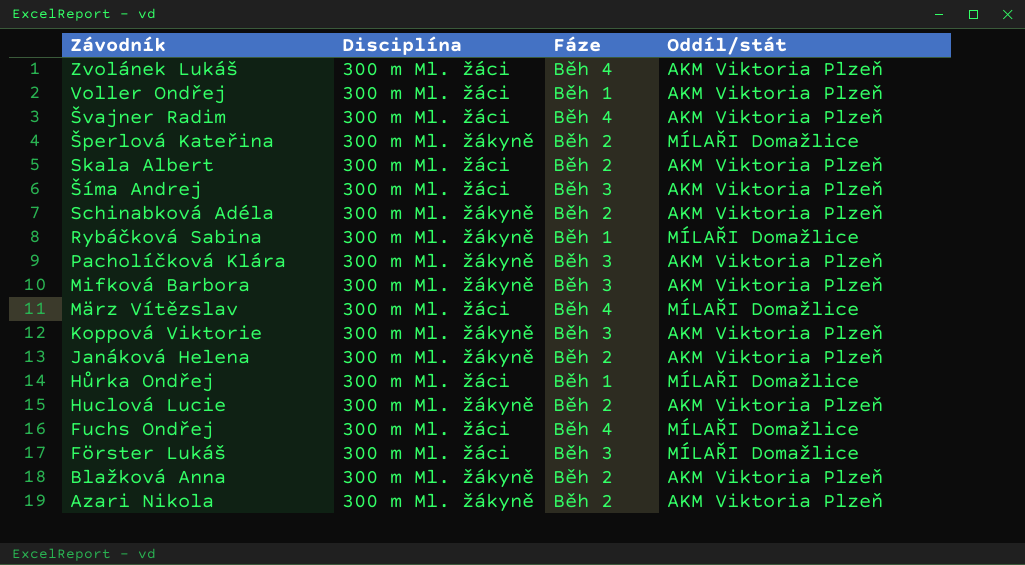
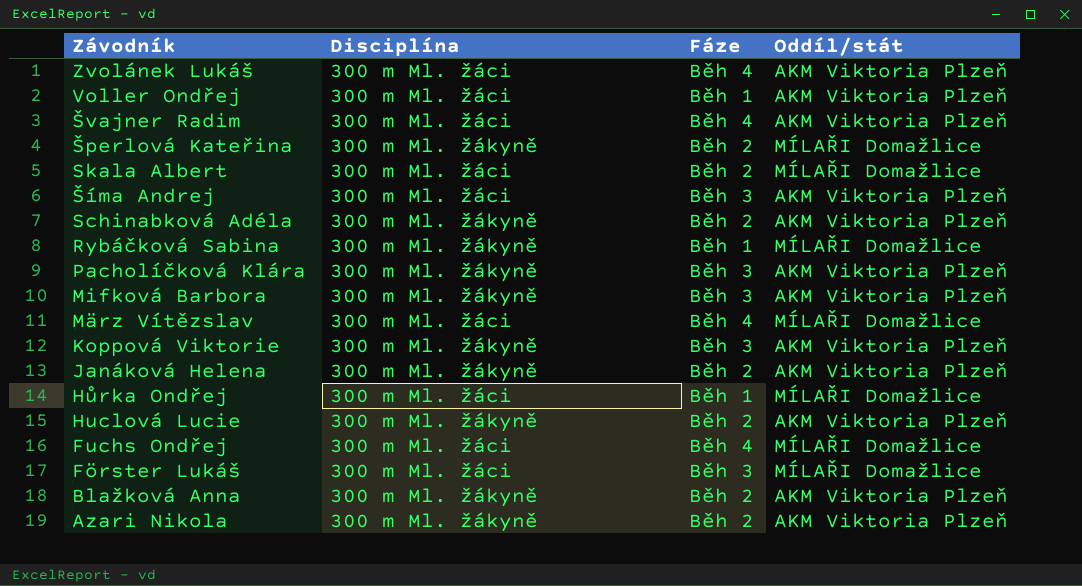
Skala Albert | Oddíl/stát: AKM Viktoria Plzeň -> MÍLAŘI Domažlice

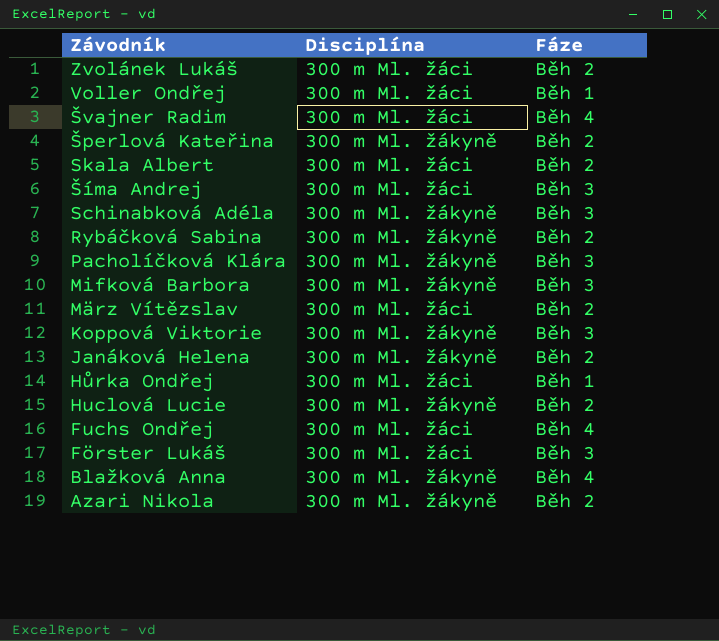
column Oddíl/stát | position: 4 -> none
Zvolánek Lukáš | Fáze: Běh 4 -> Běh 2
Schinabková Adéla | Fáze: Běh 2 -> Běh 3
Rybáčková Sabina | Fáze: Běh 1 -> Běh 2
März Vítězslav | Fáze: Běh 4 -> Běh 2
Blažková Anna | Fáze: Běh 2 -> Běh 4

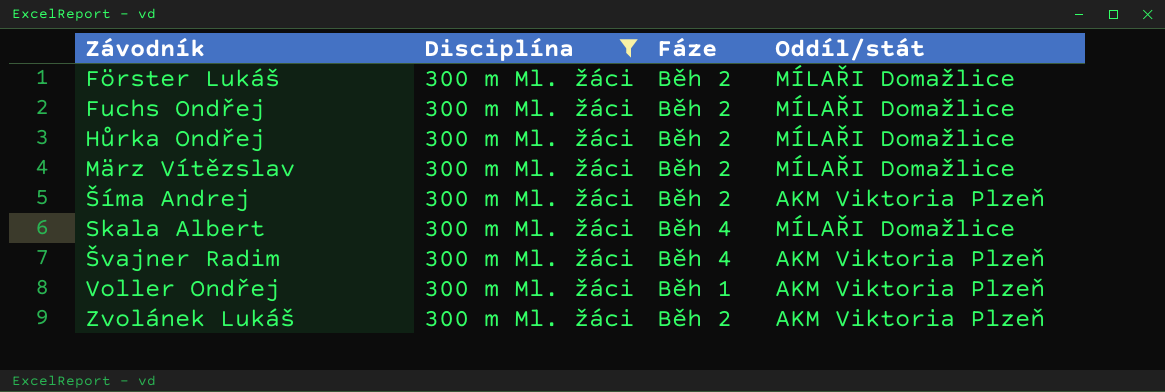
filter: none -> Disciplína = 300 m Ml. žáci
row order: Závodník descending -> Závodník ascending
column Oddíl/stát | position: none -> 4
Förster Lukáš | Fáze: Běh 3 -> Běh 2
Fuchs Ondřej | Fáze: Běh 4 -> Běh 2
Hůrka Ondřej | Fáze: Běh 1 -> Běh 2
Šíma Andrej | Fáze: Běh 3 -> Běh 2
Skala Albert | Fáze: Běh 2 -> Běh 4

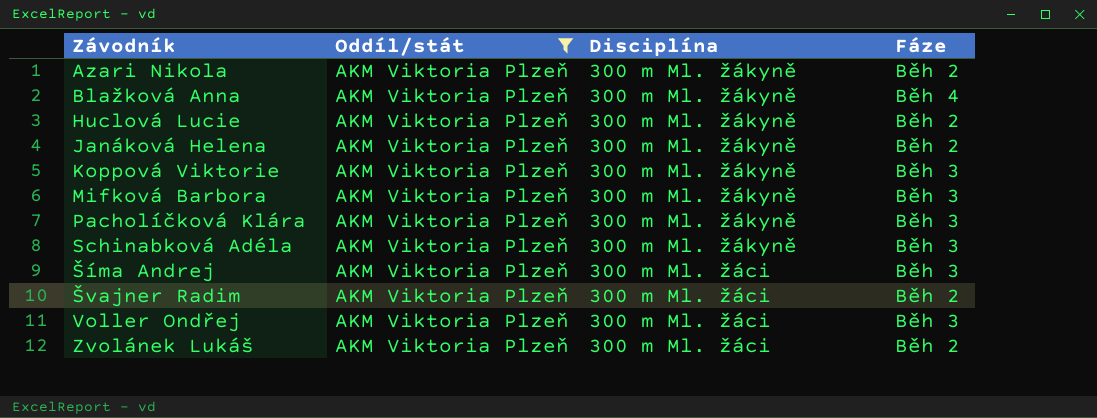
filter: Disciplína = 300 m Ml. žáci -> Oddíl/stát = AKM Viktoria Plzeň
column Oddíl/stát | position: 4 -> 2
Šíma Andrej | Fáze: Běh 2 -> Běh 3
Švajner Radim | Fáze: Běh 4 -> Běh 2
Voller Ondřej | Fáze: Běh 1 -> Běh 3

